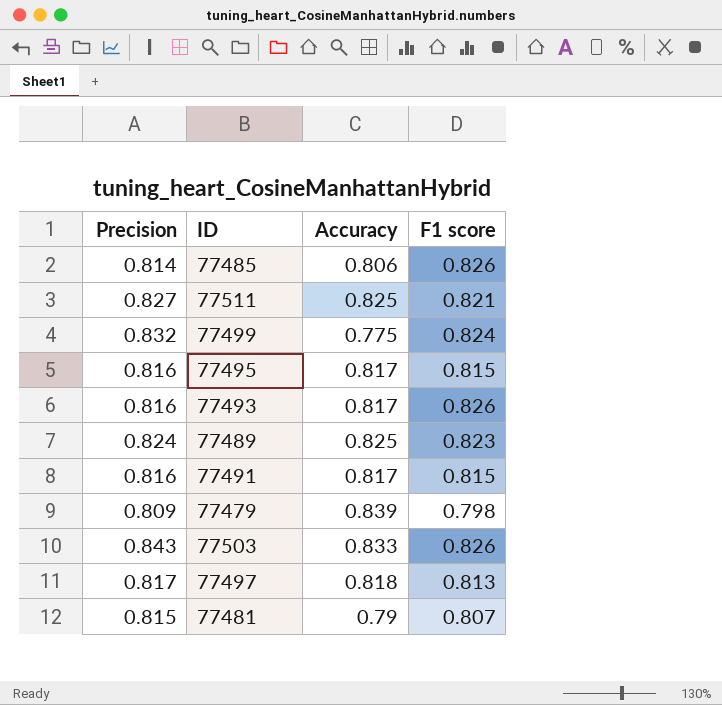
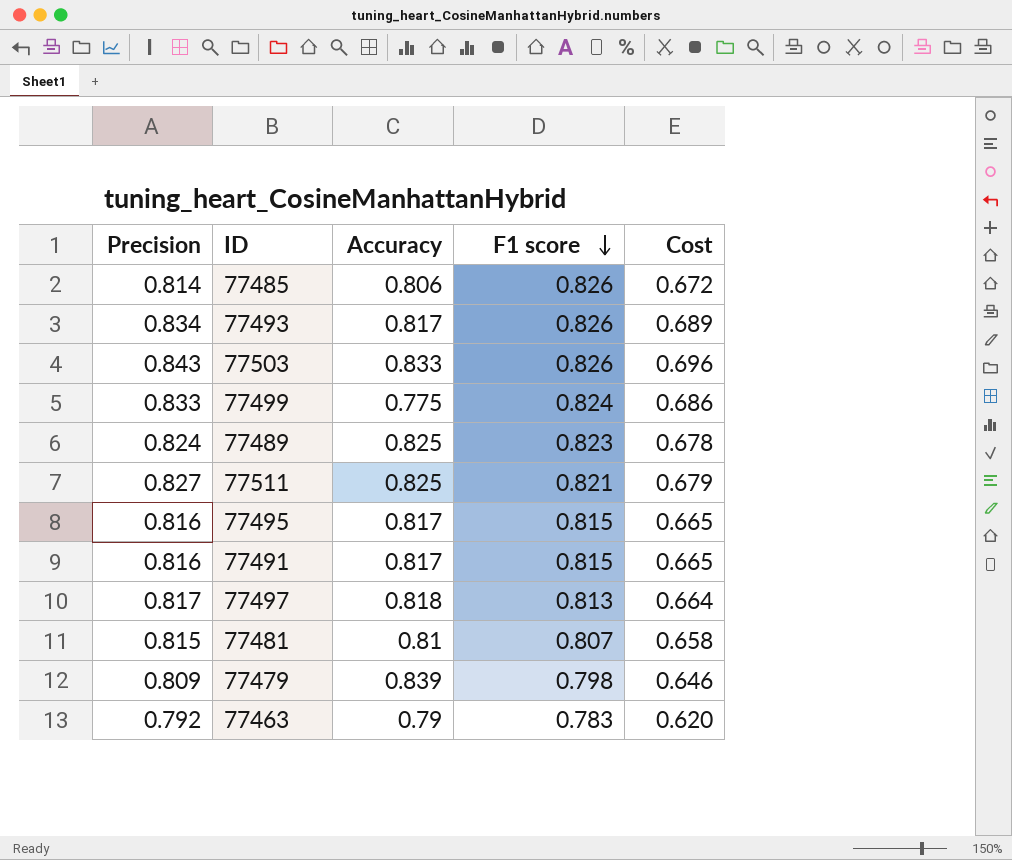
row order: none -> F1 score descending
column Cost | formula: none -> [Precision] * [F1 score]
77493 | Precision: 0.816 -> 0.834
77499 | Precision: 0.832 -> 0.833
77481 | Accuracy: 0.79 -> 0.81
row 77463: none -> 0.792 | 0.79 | 0.783 | 0.620

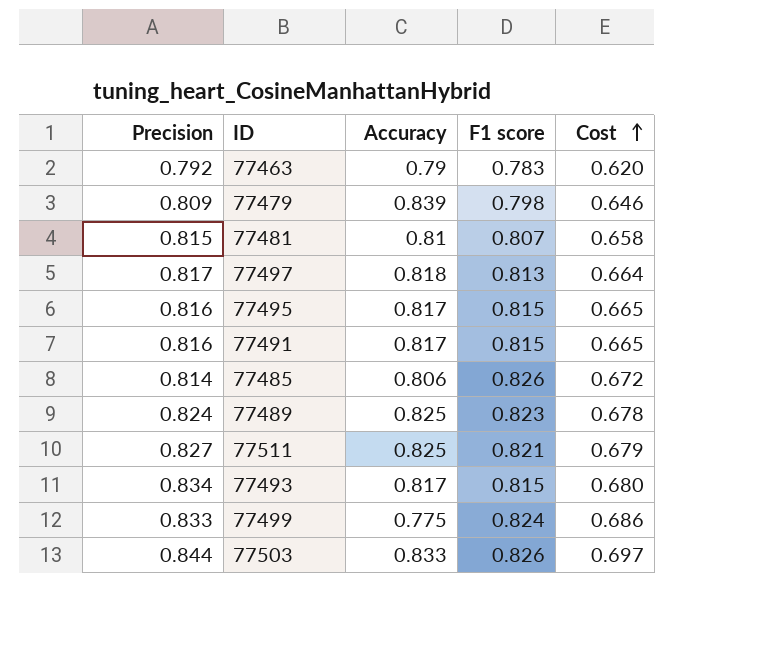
row order: F1 score descending -> Cost ascending
77493 | F1 score: 0.826 -> 0.815
77493 | Cost: 0.689 -> 0.680
77503 | Precision: 0.843 -> 0.844
77503 | Cost: 0.696 -> 0.697

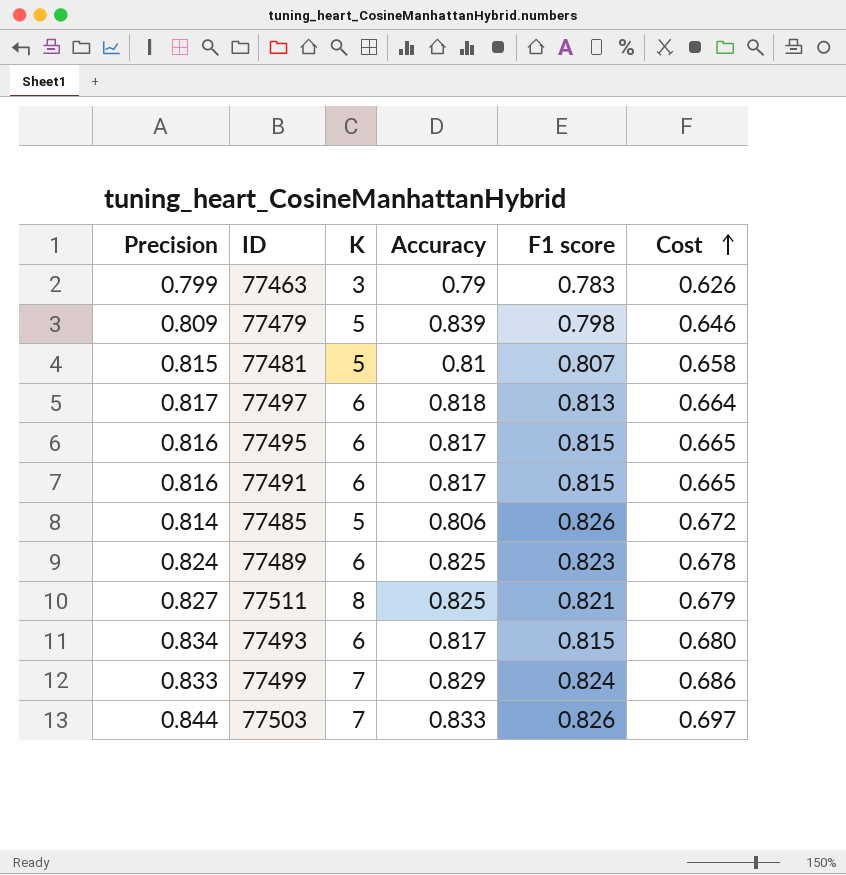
column K | position: none -> 3
77463 | Precision: 0.792 -> 0.799
77463 | Cost: 0.620 -> 0.626
77499 | Accuracy: 0.775 -> 0.829

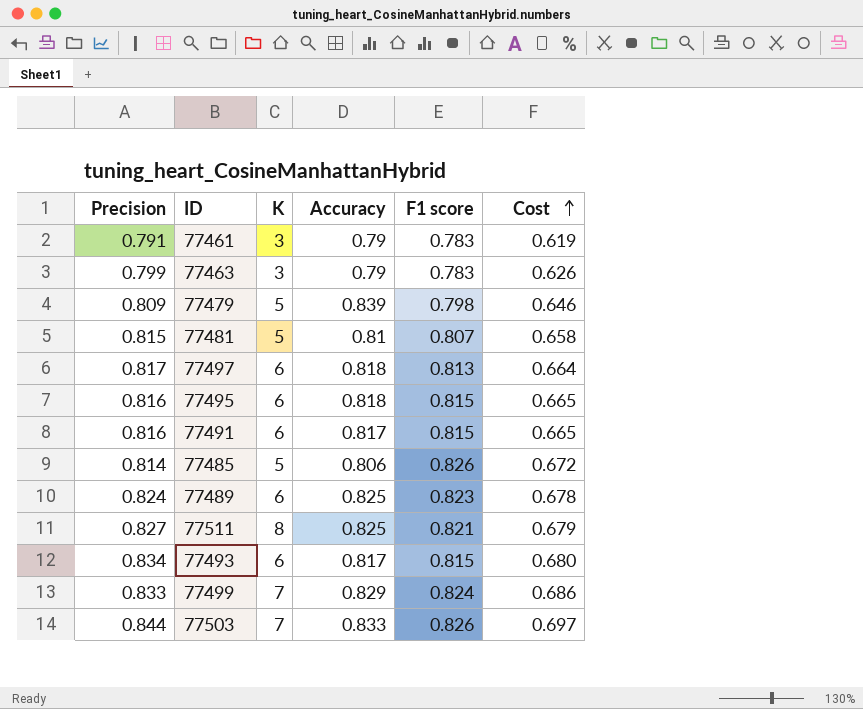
row 77461: none -> 0.791 | 3 | 0.79 | 0.783 | 0.619
77495 | Accuracy: 0.817 -> 0.818

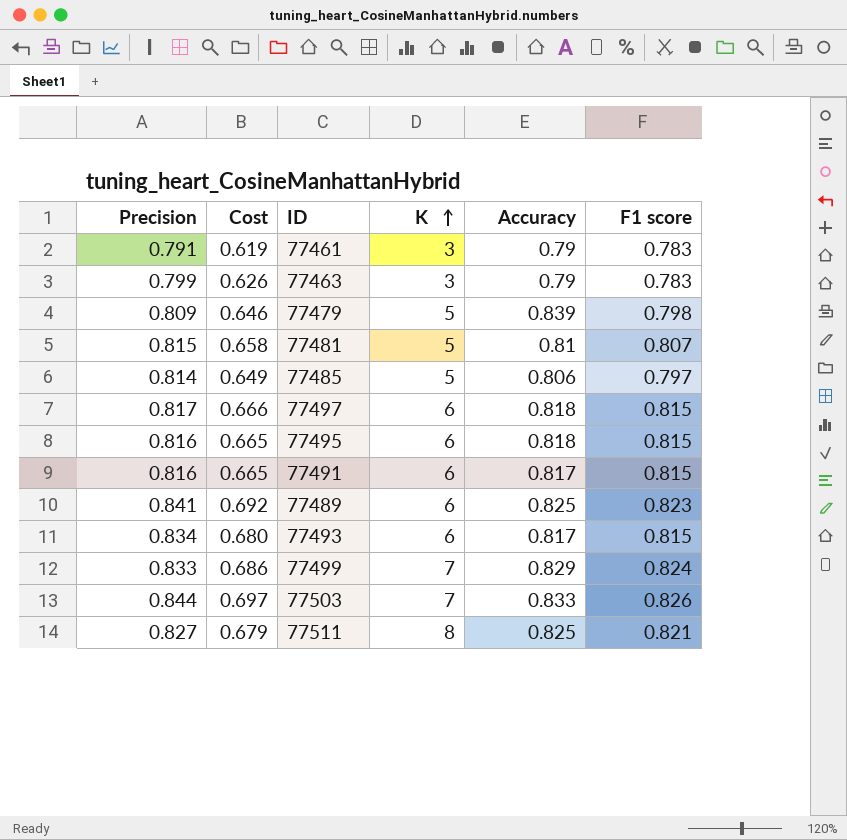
row order: Cost ascending -> K ascending
column Cost | position: 6 -> 2
77485 | Cost: 0.672 -> 0.649
77485 | F1 score: 0.826 -> 0.797
77497 | Cost: 0.664 -> 0.666
77497 | F1 score: 0.813 -> 0.815
77489 | Precision: 0.824 -> 0.841
77489 | Cost: 0.678 -> 0.692

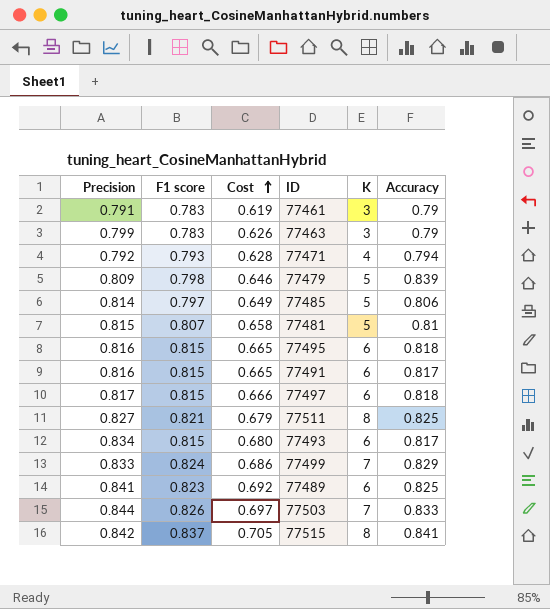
row order: K ascending -> Cost ascending
column F1 score | position: 6 -> 2
row 77471: none -> 0.792 | 0.793 | 0.628 | 4 | 0.794
row 77515: none -> 0.842 | 0.837 | 0.705 | 8 | 0.841

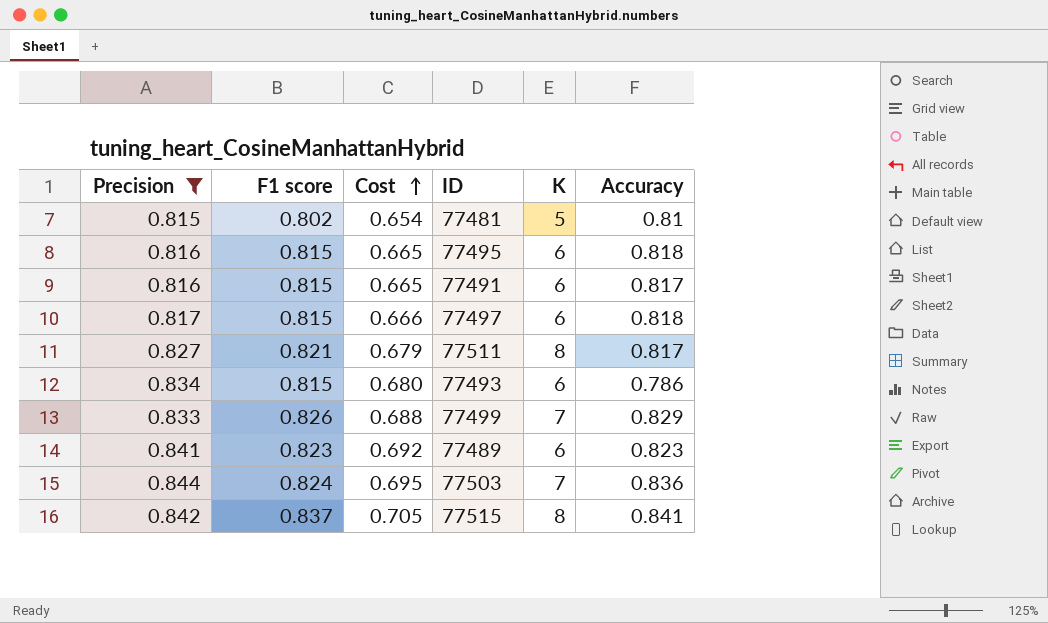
filter: none -> Precision >= 0.815
77481 | F1 score: 0.807 -> 0.802
77481 | Cost: 0.658 -> 0.654
77511 | Accuracy: 0.825 -> 0.817
77493 | Accuracy: 0.817 -> 0.786
77499 | F1 score: 0.824 -> 0.826
77499 | Cost: 0.686 -> 0.688
77489 | Accuracy: 0.825 -> 0.823
77503 | F1 score: 0.826 -> 0.824
77503 | Cost: 0.697 -> 0.695
77503 | Accuracy: 0.833 -> 0.836

